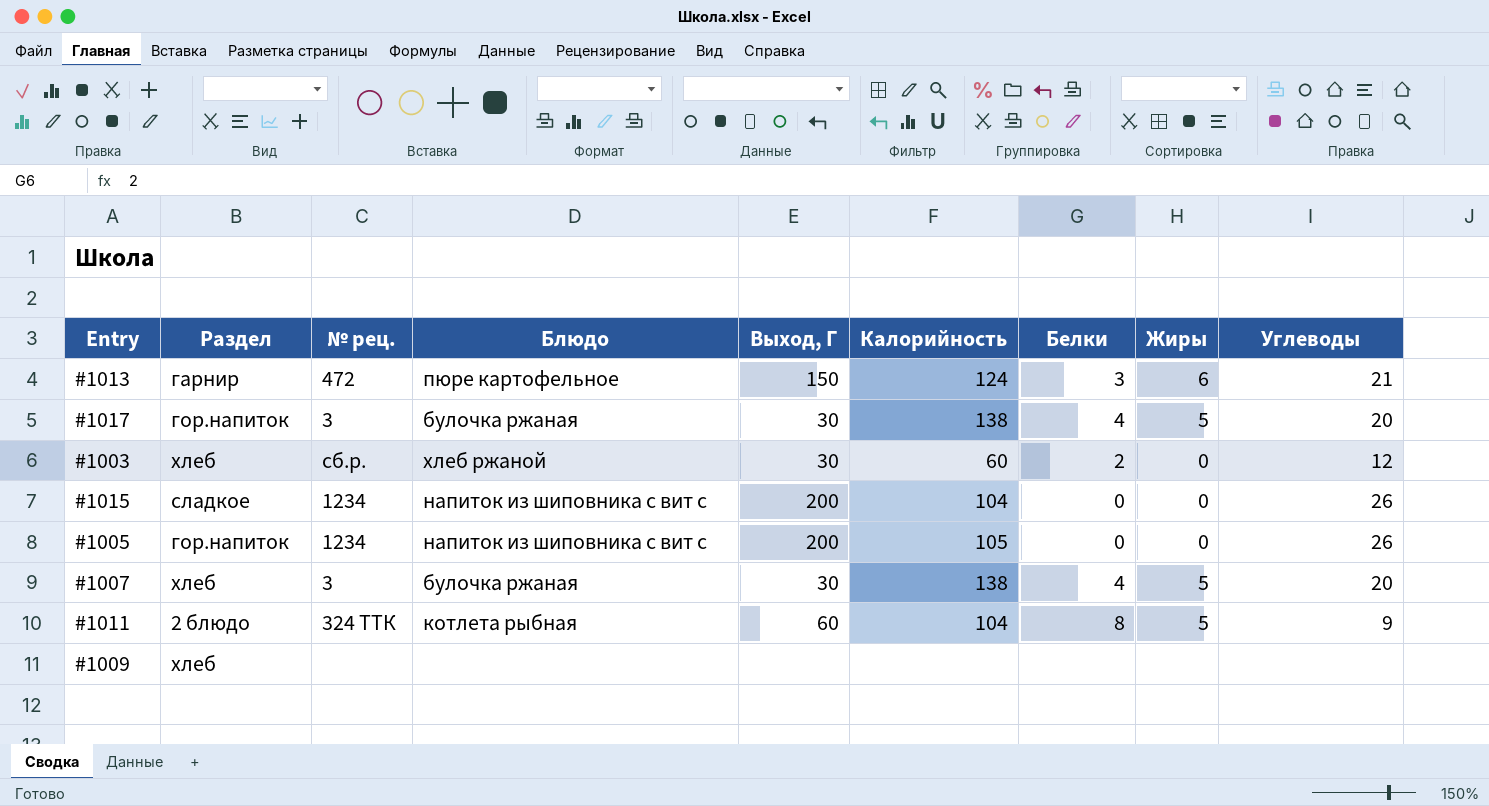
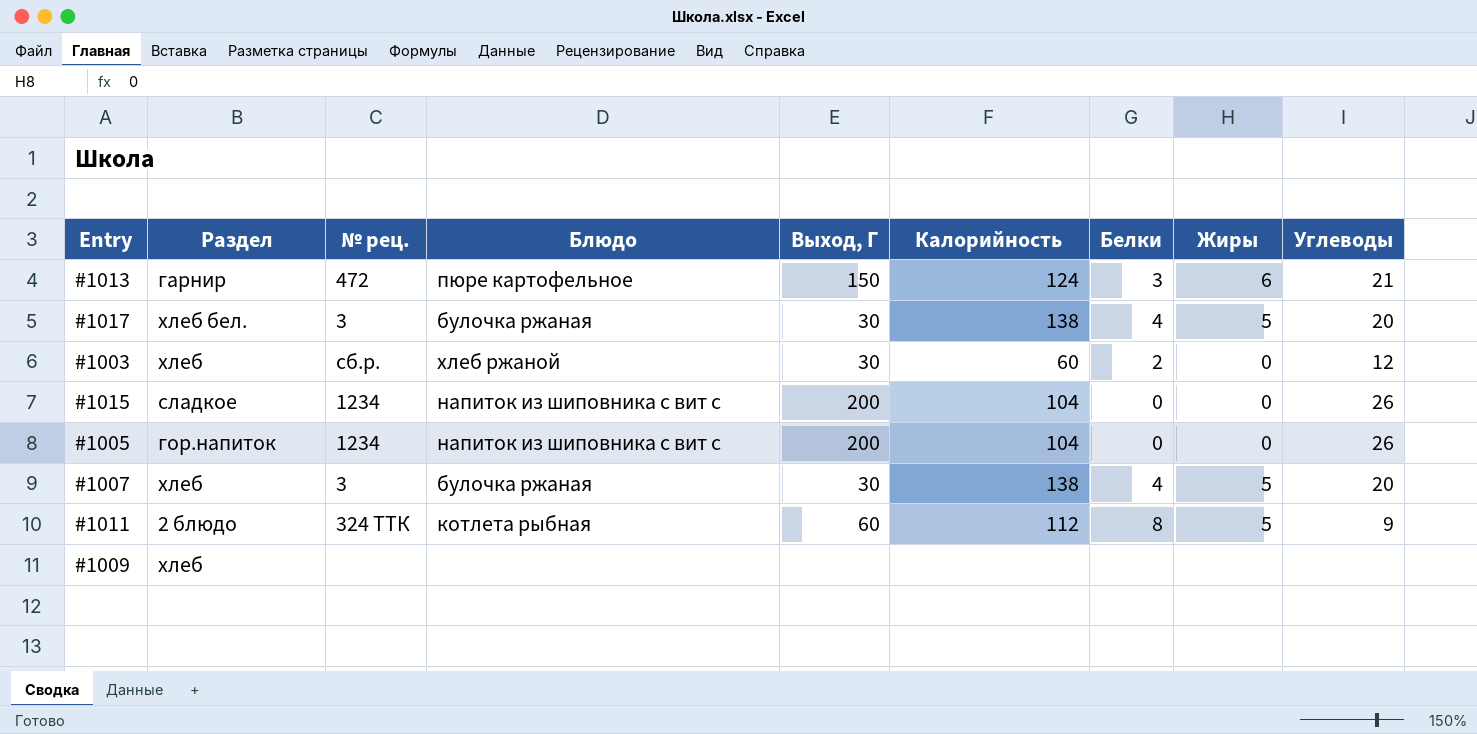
#1017 | Раздел: гор.напиток -> хлеб бел.
#1005 | Калорийность: 105 -> 104
#1011 | Калорийность: 104 -> 112

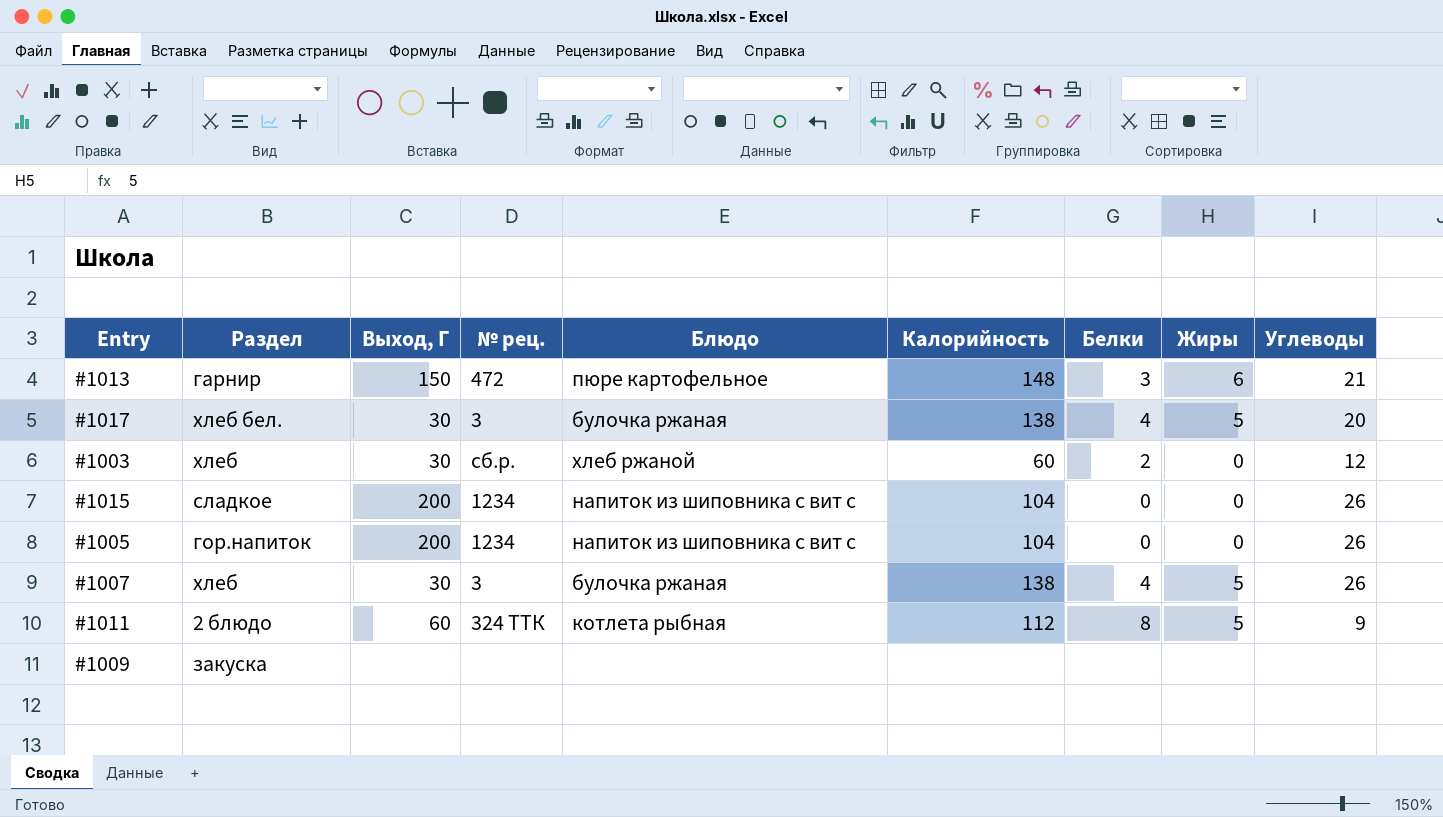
column Выход, Г | position: 5 -> 3
#1013 | Калорийность: 124 -> 148
#1007 | Углеводы: 20 -> 26
#1009 | Раздел: хлеб -> закуска

